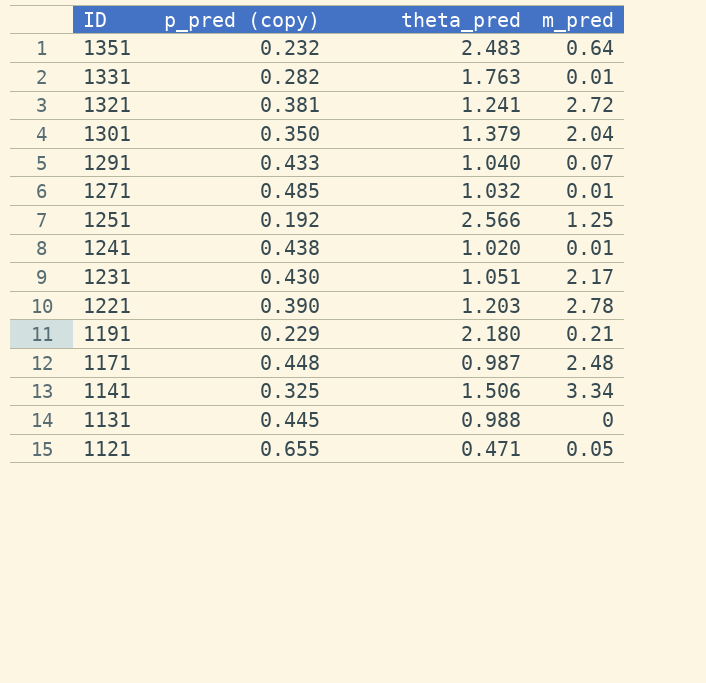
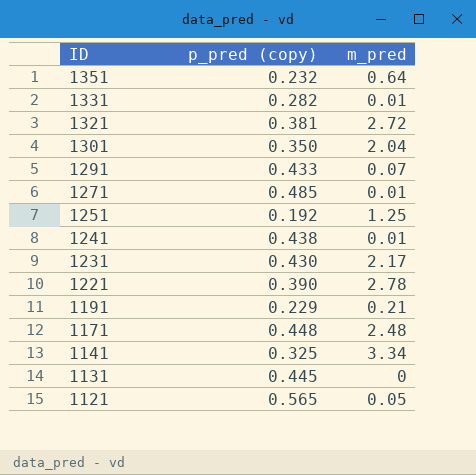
column theta_pred | position: 3 -> none
1121 | p_pred (copy): 0.655 -> 0.565

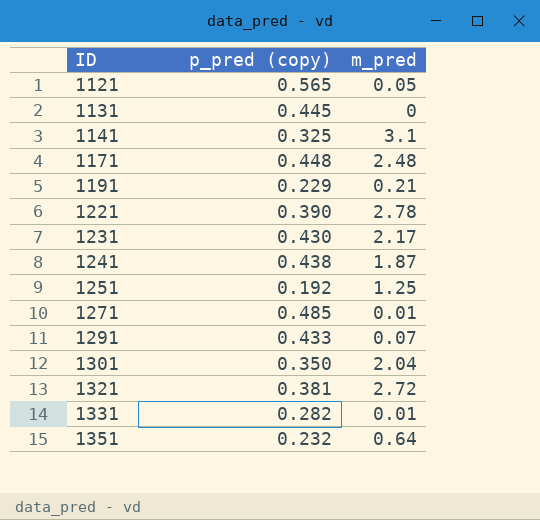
row order: ID descending -> ID ascending
1141 | m_pred: 3.34 -> 3.1
1241 | m_pred: 0.01 -> 1.87

